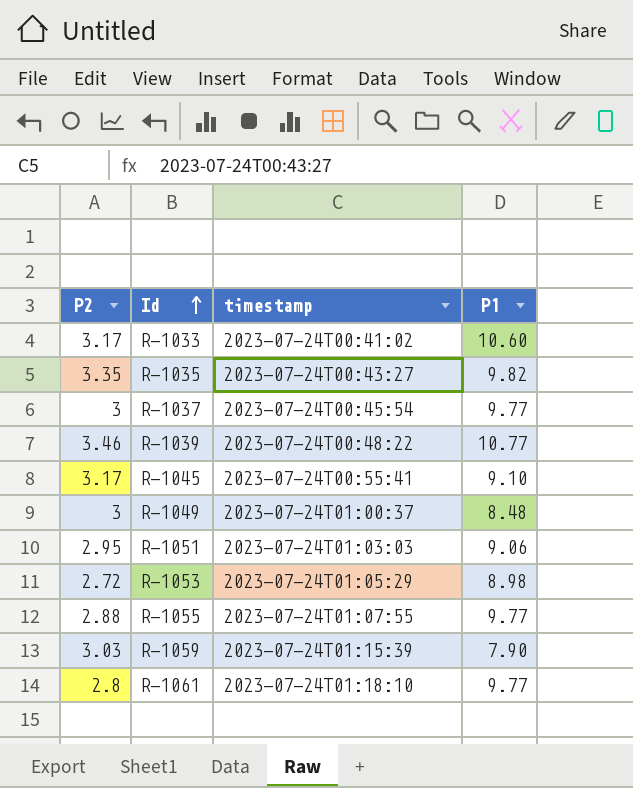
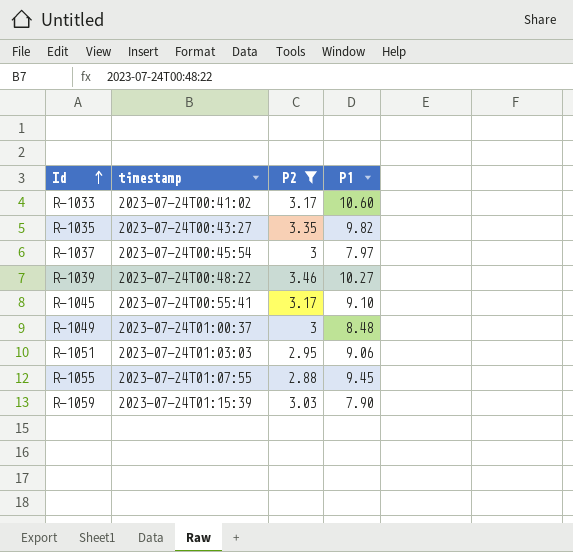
filter: none -> P2 >= 2.88
column P2 | position: 1 -> 3
R-1037 | P1: 9.77 -> 7.97
R-1039 | P1: 10.77 -> 10.27
R-1055 | P1: 9.77 -> 9.45

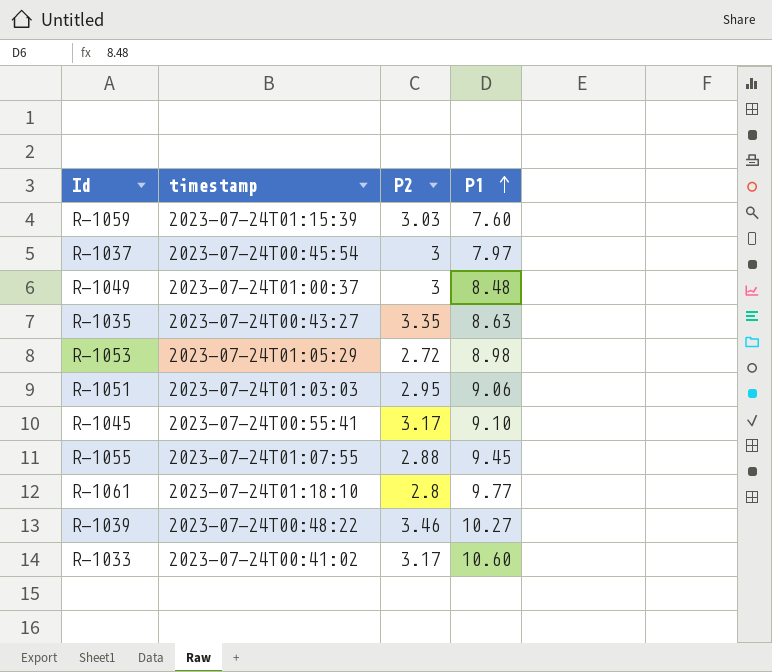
filter: P2 >= 2.88 -> none
row order: Id ascending -> P1 ascending
R-1059 | P1: 7.90 -> 7.60
R-1035 | P1: 9.82 -> 8.63

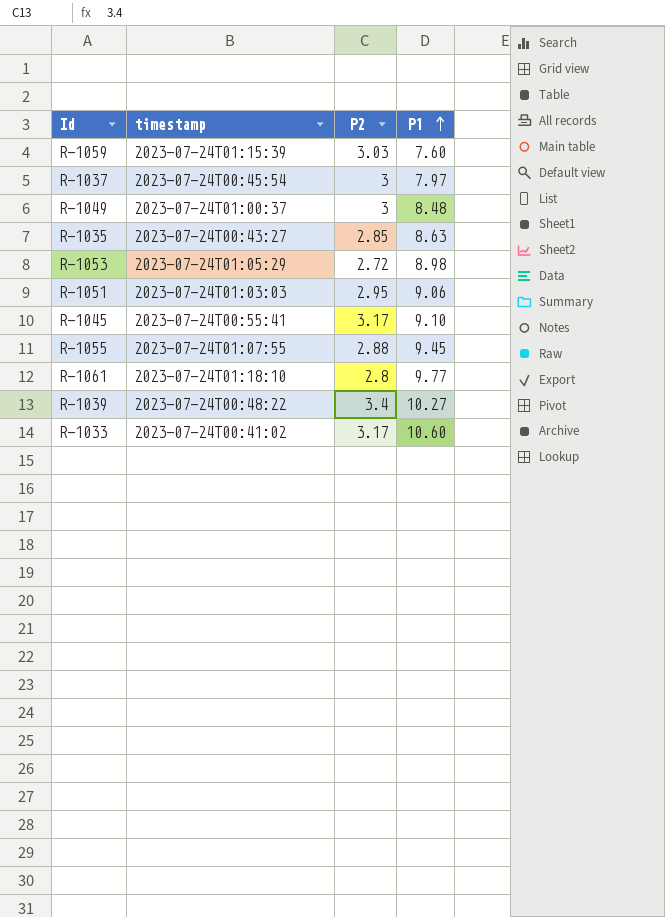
R-1035 | P2: 3.35 -> 2.85
R-1039 | P2: 3.46 -> 3.4

